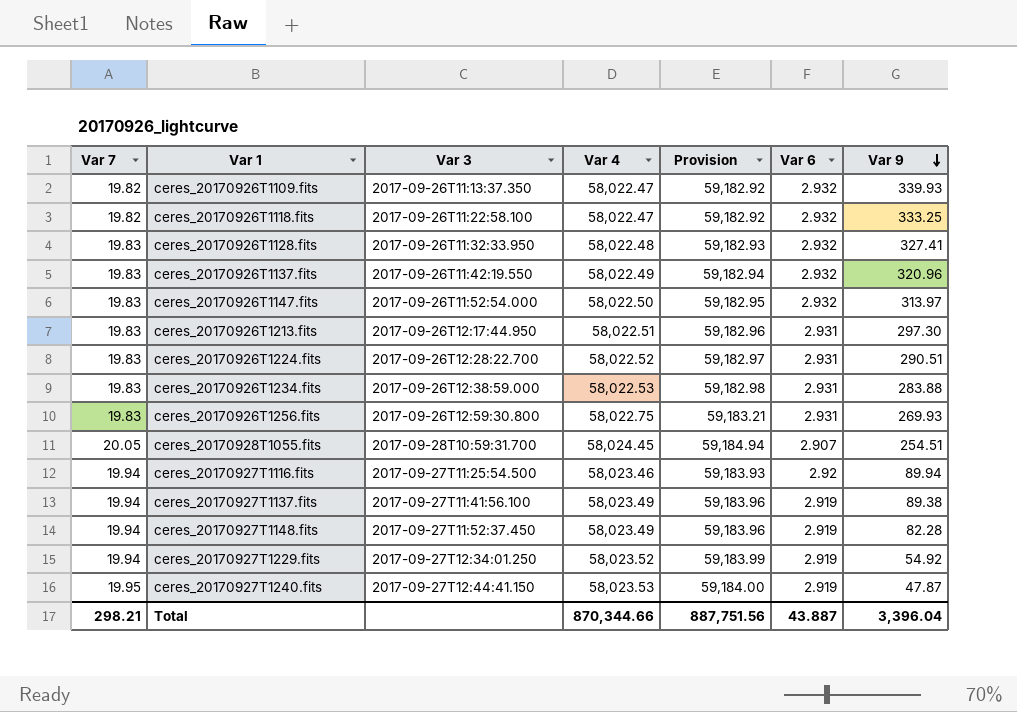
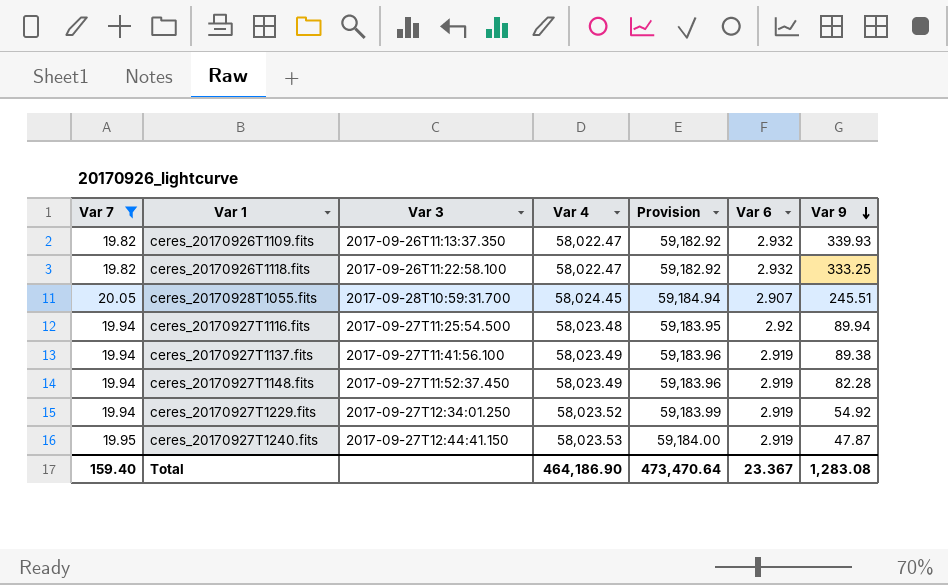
filter: none -> Var 7 != 19.83
ceres_20170928T1055.fits | Var 9: 254.51 -> 245.51
ceres_20170927T1116.fits | Var 4: 58,023.46 -> 58,023.48
ceres_20170927T1116.fits | Provision: 59,183.93 -> 59,183.95
Total | Var 7: 298.21 -> 159.40
Total | Var 4: 870,344.66 -> 464,186.90
Total | Provision: 887,751.56 -> 473,470.64
Total | Var 6: 43.887 -> 23.367
Total | Var 9: 3,396.04 -> 1,283.08

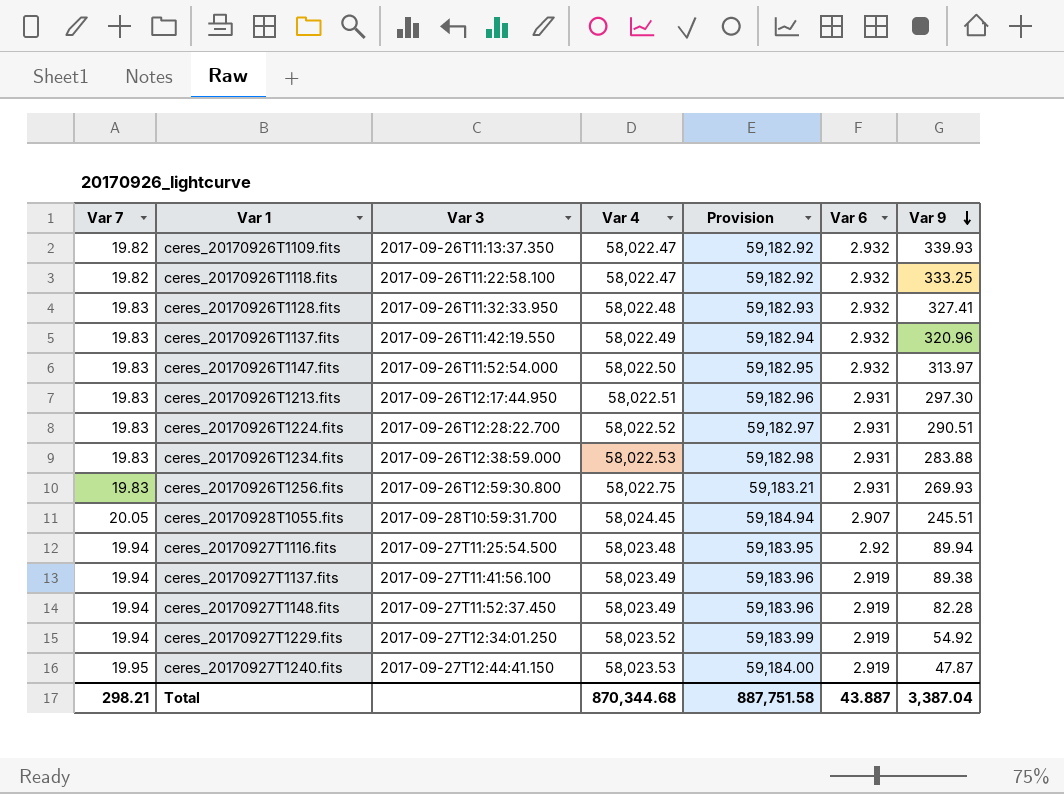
filter: Var 7 != 19.83 -> none
Total | Var 7: 159.40 -> 298.21
Total | Var 4: 464,186.90 -> 870,344.68
Total | Provision: 473,470.64 -> 887,751.58
Total | Var 6: 23.367 -> 43.887
Total | Var 9: 1,283.08 -> 3,387.04

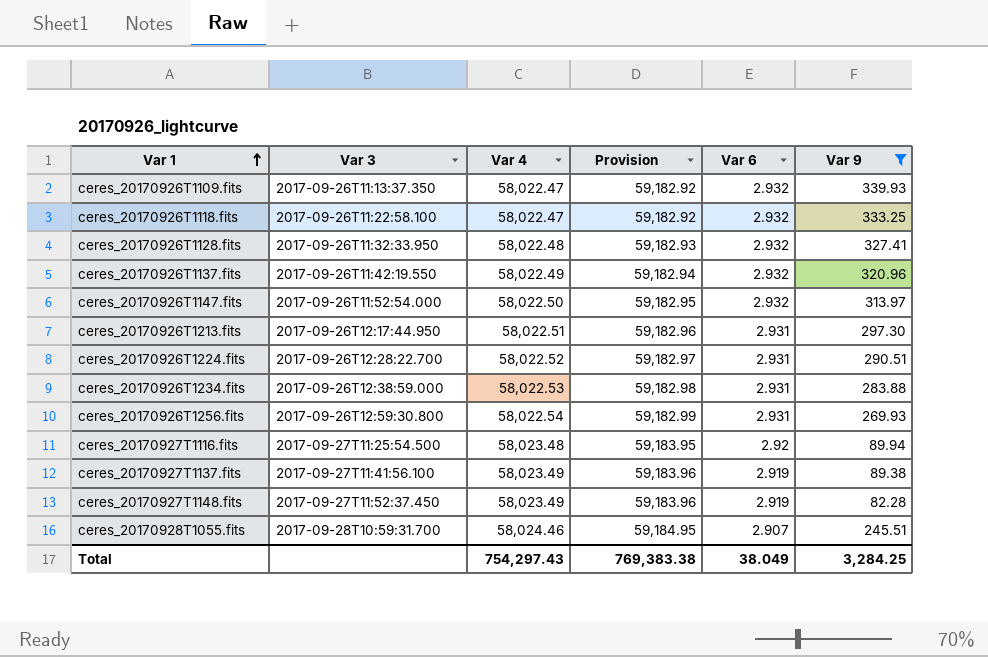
filter: none -> Var 9 >= 82.28
row order: Var 9 descending -> Var 1 ascending
column Var 7 | position: 1 -> none
ceres_20170926T1256.fits | Var 4: 58,022.75 -> 58,022.54
ceres_20170926T1256.fits | Provision: 59,183.21 -> 59,182.99
ceres_20170928T1055.fits | Var 4: 58,024.45 -> 58,024.46
ceres_20170928T1055.fits | Provision: 59,184.94 -> 59,184.95
Total | Var 4: 870,344.68 -> 754,297.43
Total | Provision: 887,751.58 -> 769,383.38
Total | Var 6: 43.887 -> 38.049
Total | Var 9: 3,387.04 -> 3,284.25

